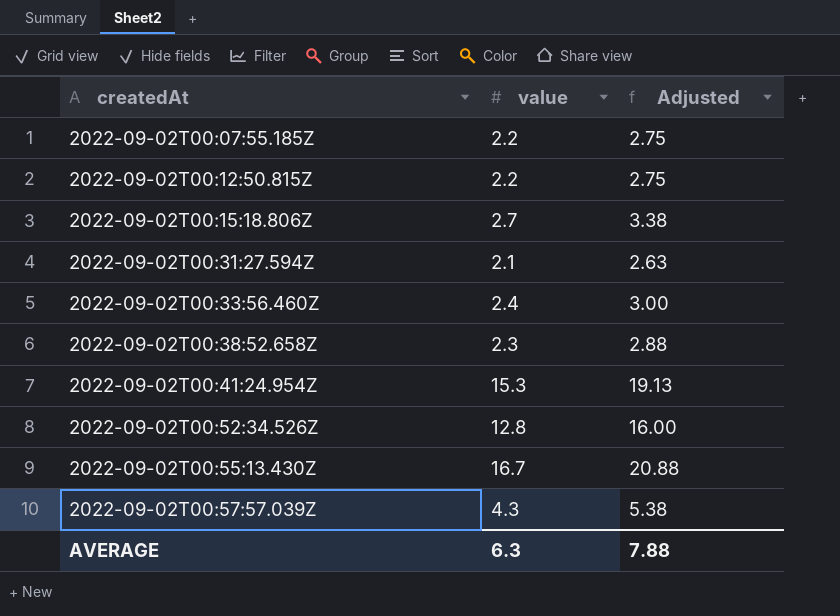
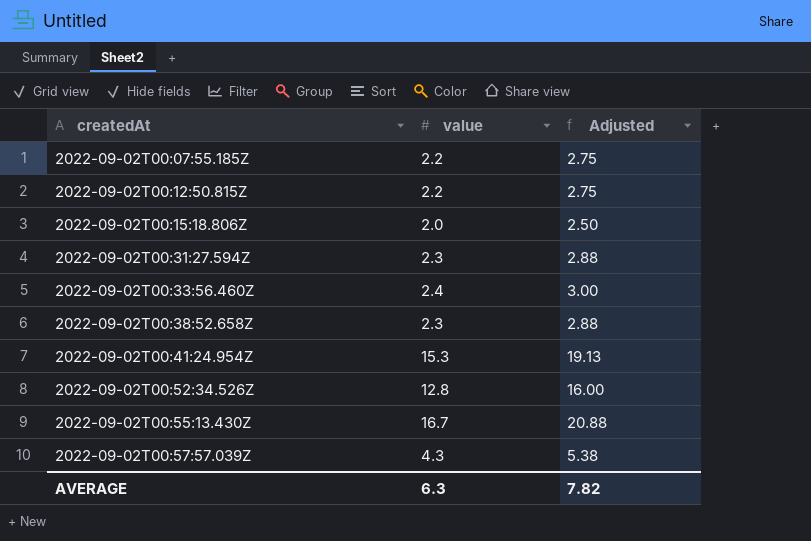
2022-09-02T00:15:18.806Z | value: 2.7 -> 2.0
2022-09-02T00:15:18.806Z | Adjusted: 3.38 -> 2.50
2022-09-02T00:31:27.594Z | value: 2.1 -> 2.3
2022-09-02T00:31:27.594Z | Adjusted: 2.63 -> 2.88
AVERAGE | Adjusted: 7.88 -> 7.82

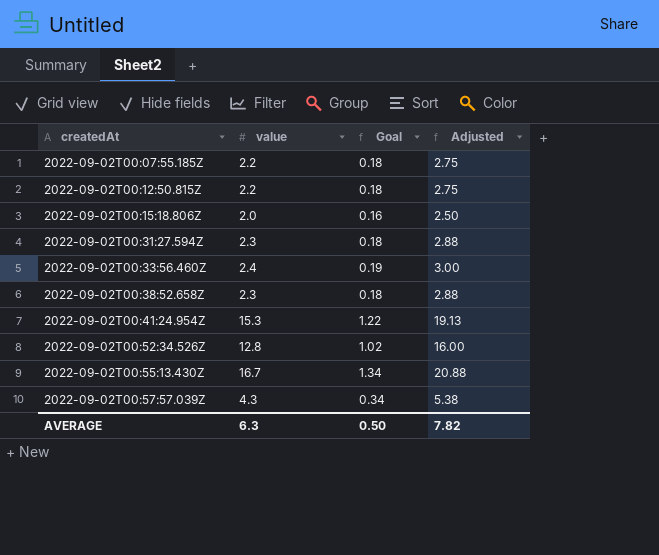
column Goal | formula: none -> [value] * 0.08

